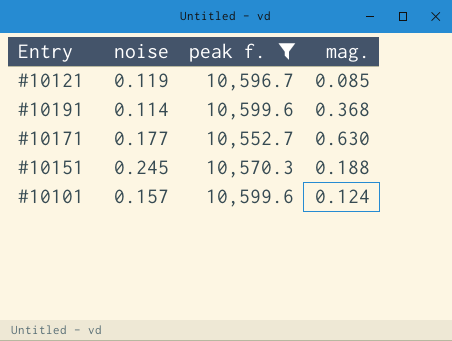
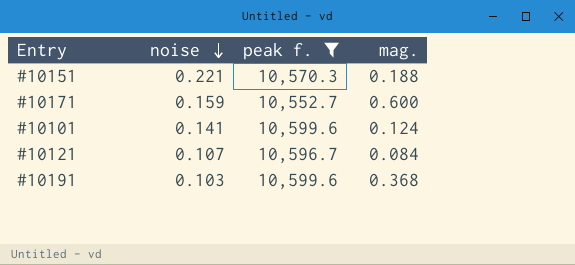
row order: none -> noise descending
#10151 | noise: 0.245 -> 0.221
#10171 | noise: 0.177 -> 0.159
#10171 | mag.: 0.630 -> 0.600
#10101 | noise: 0.157 -> 0.141
#10121 | noise: 0.119 -> 0.107
#10121 | mag.: 0.085 -> 0.084
#10191 | noise: 0.114 -> 0.103

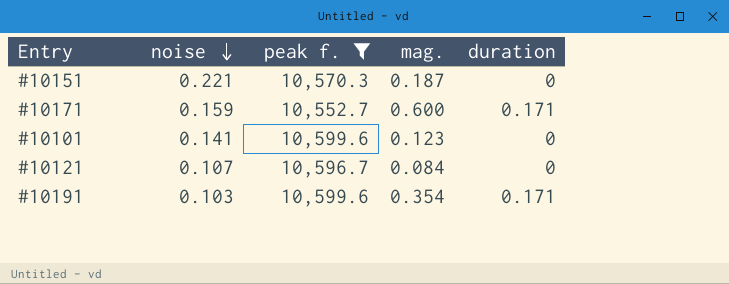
column duration | position: none -> 5
#10151 | mag.: 0.188 -> 0.187
#10101 | mag.: 0.124 -> 0.123
#10191 | mag.: 0.368 -> 0.354

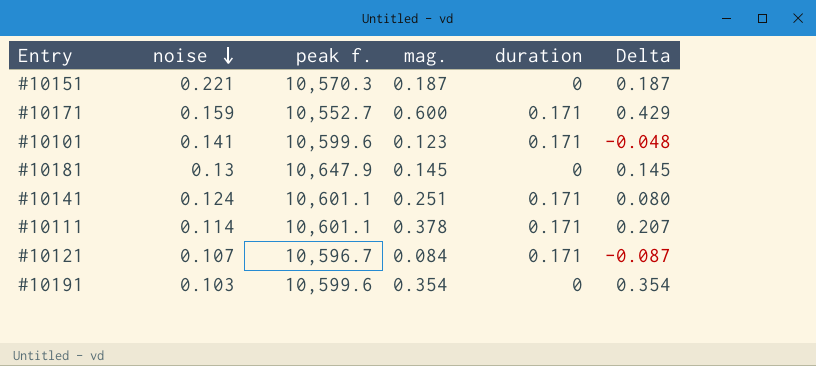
filter: peak f. <= 10,599.6 -> none
column Delta | formula: none -> [mag.] - [duration]
#10101 | duration: 0 -> 0.171
#10121 | duration: 0 -> 0.171
#10191 | duration: 0.171 -> 0

